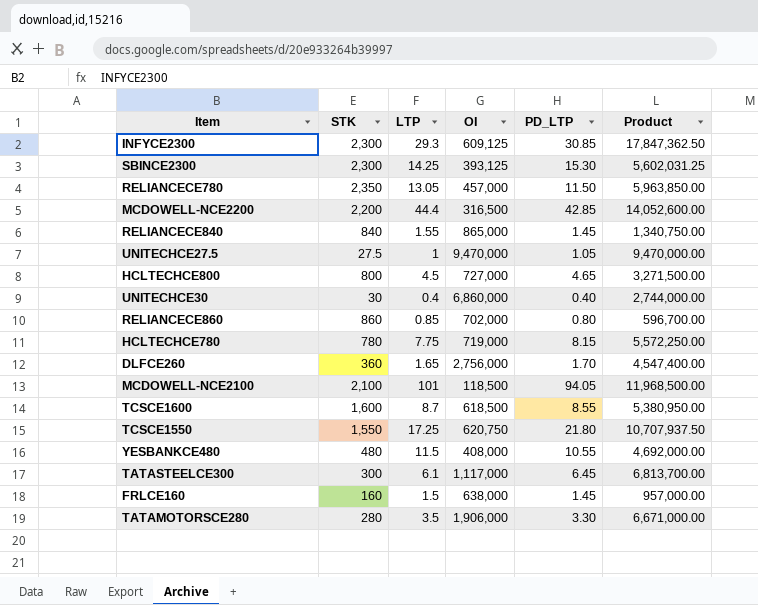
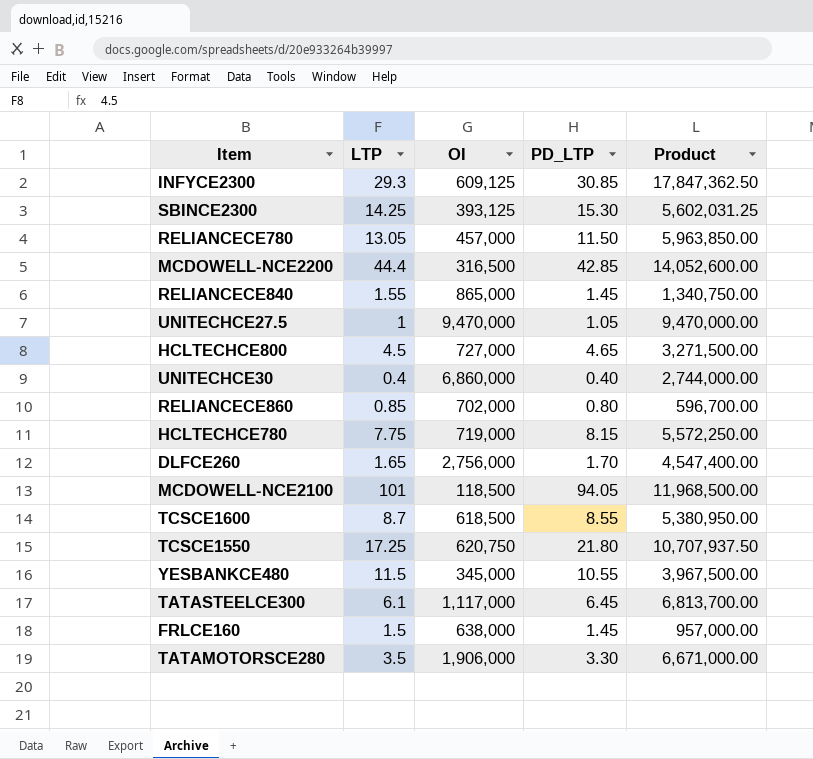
column STK | position: 2 -> none
YESBANKCE480 | OI: 408,000 -> 345,000
YESBANKCE480 | Product: 4,692,000.00 -> 3,967,500.00

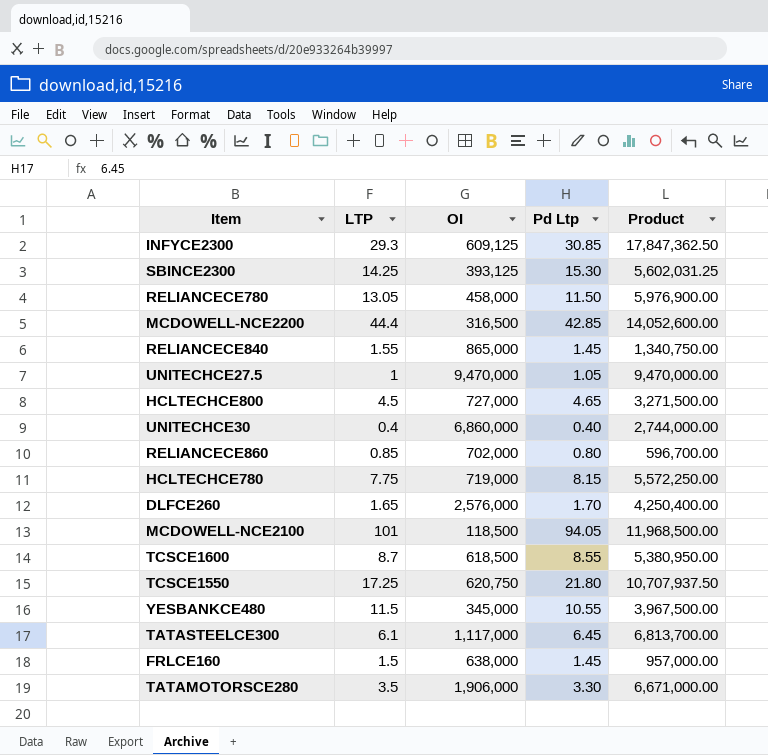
column name: PD_LTP -> Pd Ltp
RELIANCECE780 | OI: 457,000 -> 458,000
RELIANCECE780 | Product: 5,963,850.00 -> 5,976,900.00
DLFCE260 | OI: 2,756,000 -> 2,576,000
DLFCE260 | Product: 4,547,400.00 -> 4,250,400.00

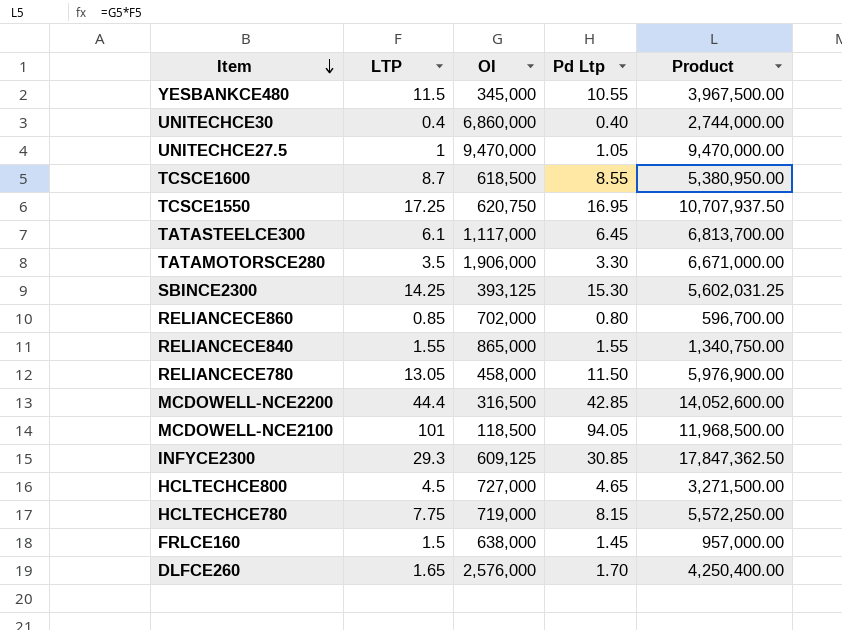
row order: none -> Item descending
TCSCE1550 | Pd Ltp: 21.80 -> 16.95
RELIANCECE840 | Pd Ltp: 1.45 -> 1.55

